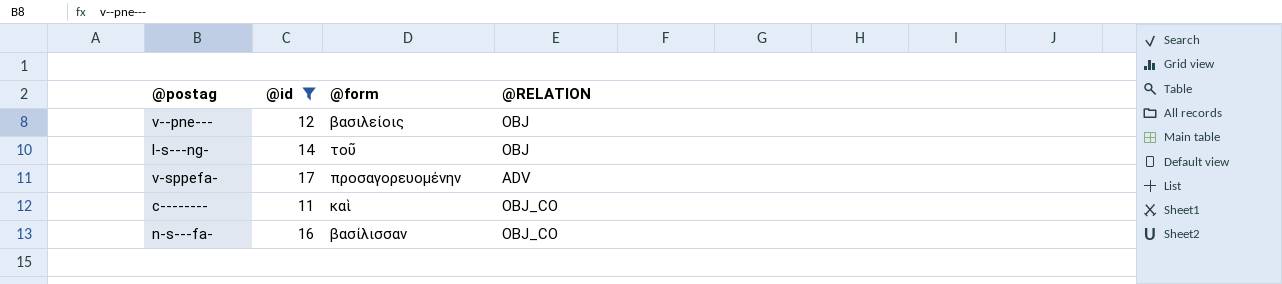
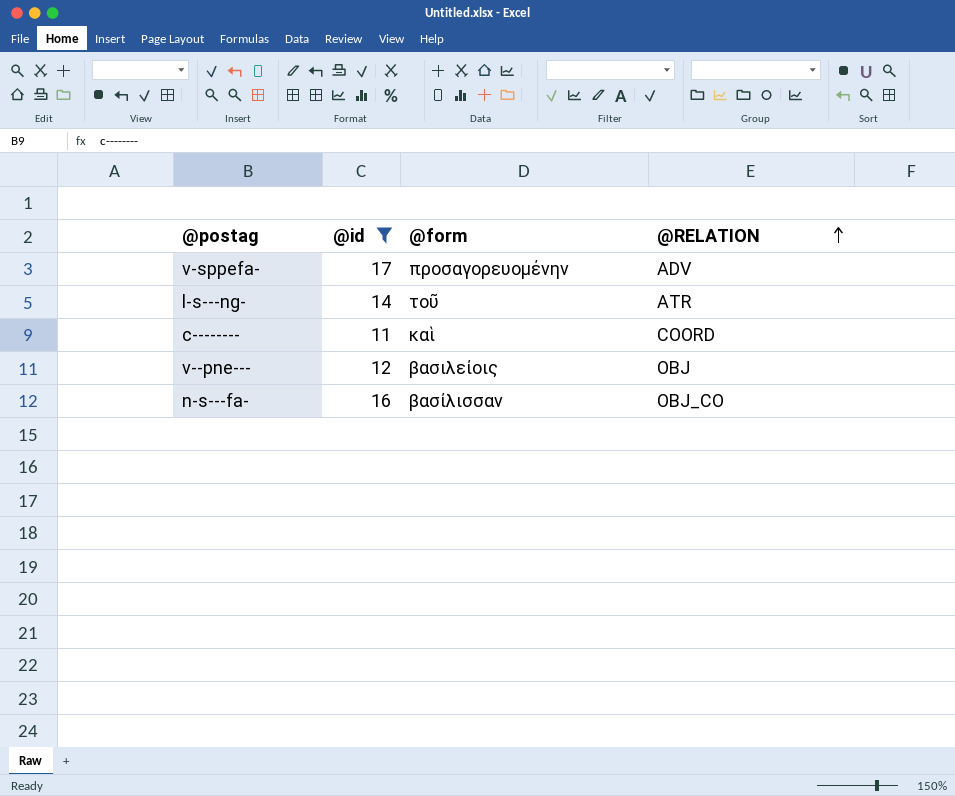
row order: none -> @RELATION ascending
l-s---ng- | @RELATION: OBJ -> ATR
c-------- | @RELATION: OBJ_CO -> COORD

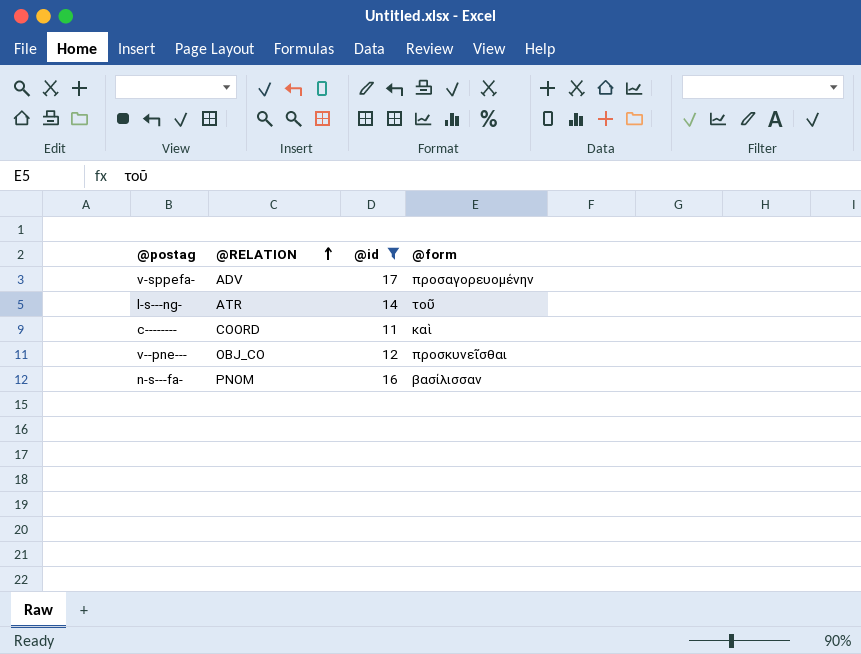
column @RELATION | position: 4 -> 2
v--pne--- | @RELATION: OBJ -> OBJ_CO
v--pne--- | @form: βασιλείοις -> προσκυνεῖσθαι
n-s---fa- | @RELATION: OBJ_CO -> PNOM

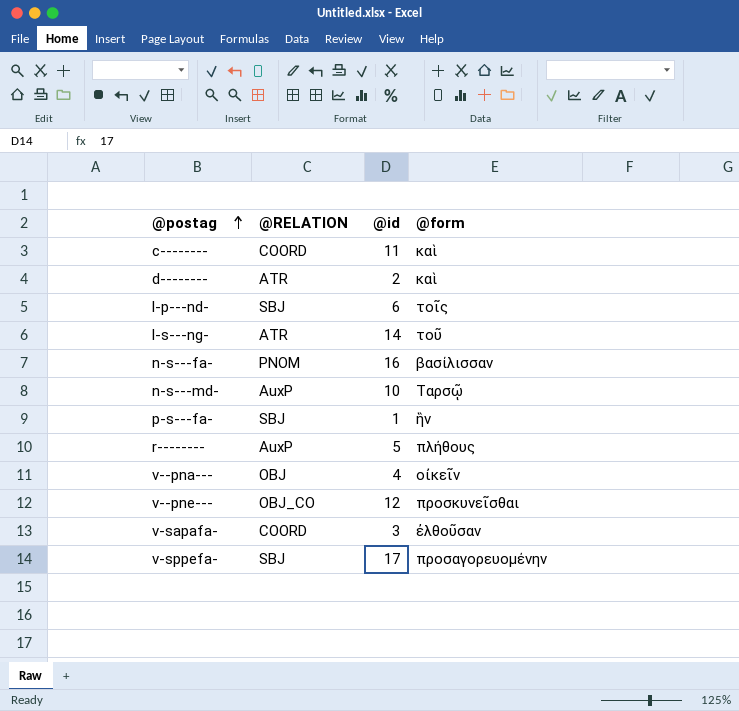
filter: @id >= 11 -> none
row order: @RELATION ascending -> @postag ascending
v-sppefa- | @RELATION: ADV -> SBJ

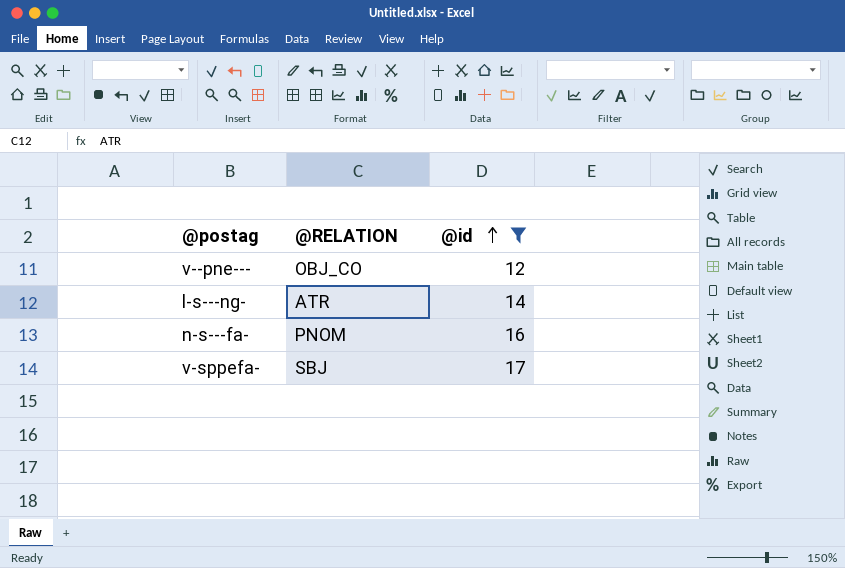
filter: none -> @id >= 12
row order: @postag ascending -> @id ascending
column @form | position: 4 -> none

